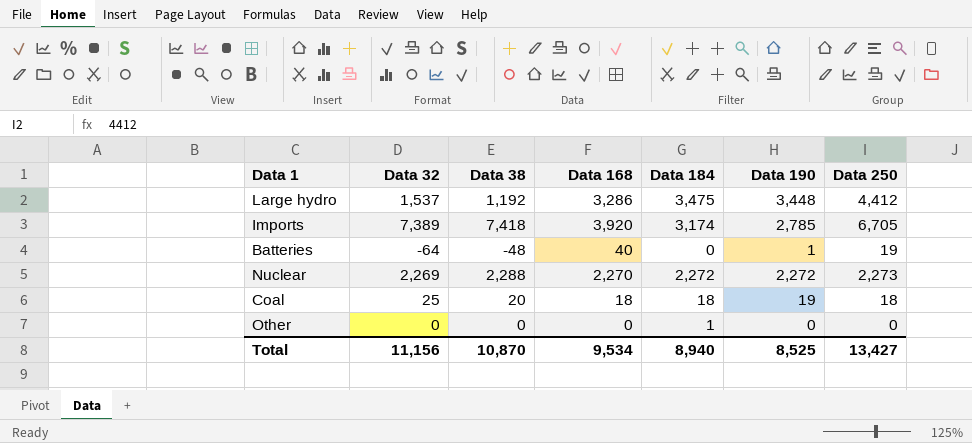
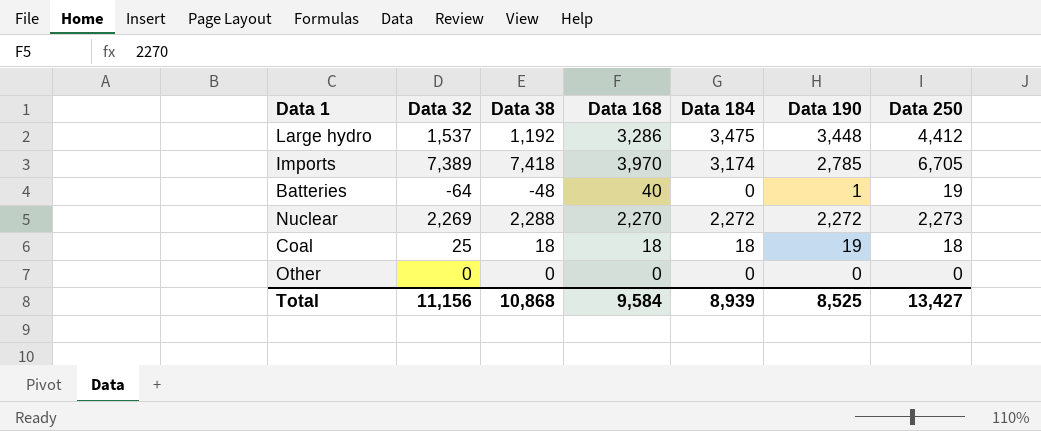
Imports | Data 168: 3,920 -> 3,970
Coal | Data 38: 20 -> 18
Other | Data 184: 1 -> 0
Total | Data 38: 10,870 -> 10,868
Total | Data 168: 9,534 -> 9,584
Total | Data 184: 8,940 -> 8,939

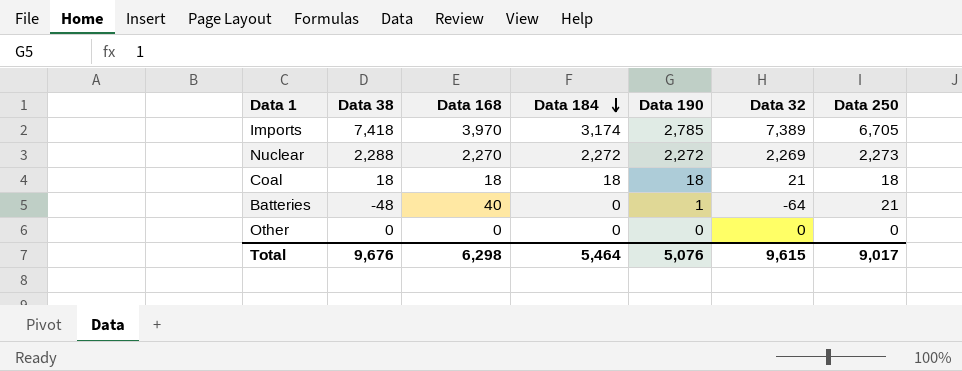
row order: none -> Data 184 descending
column Data 32 | position: 2 -> 6
row Large hydro: 1,537 | 1,192 | 3,286 | 3,475 | 3,448 | 4,412 -> none
Coal | Data 190: 19 -> 18
Coal | Data 32: 25 -> 21
Batteries | Data 250: 19 -> 21
Total | Data 38: 10,868 -> 9,676
Total | Data 168: 9,584 -> 6,298
Total | Data 184: 8,939 -> 5,464
Total | Data 190: 8,525 -> 5,076
Total | Data 32: 11,156 -> 9,615
Total | Data 250: 13,427 -> 9,017

